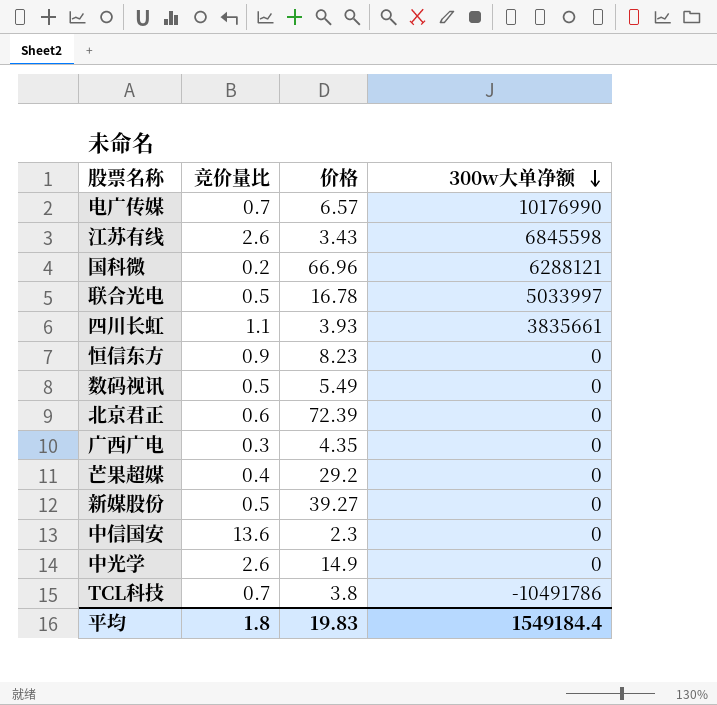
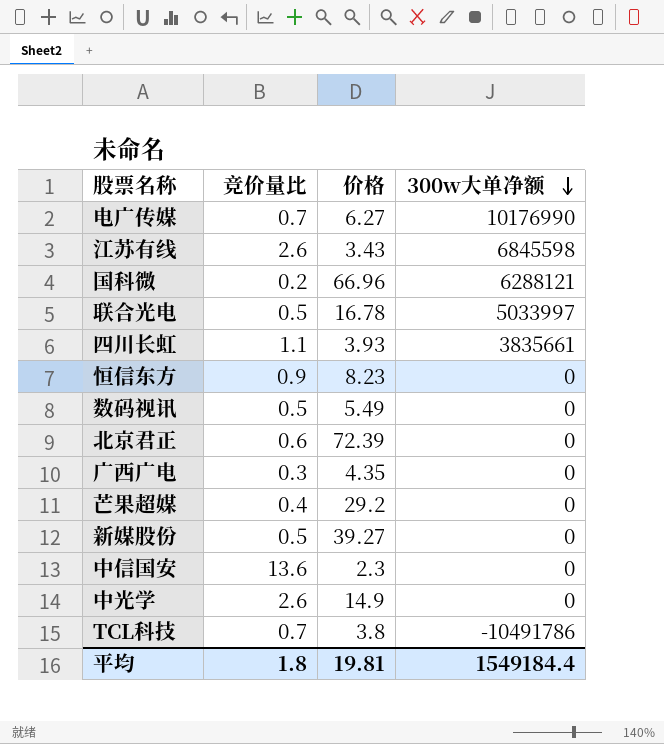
电广传媒 | 价格: 6.57 -> 6.27
平均 | 价格: 19.83 -> 19.81

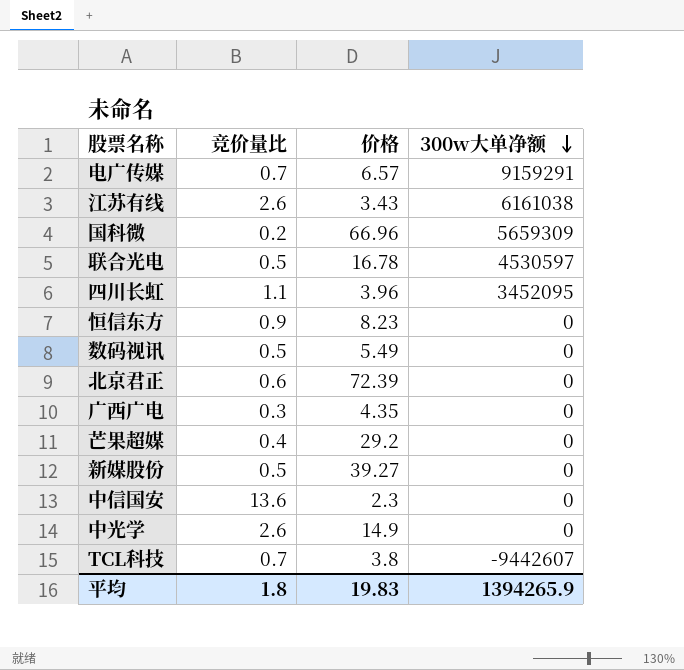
电广传媒 | 价格: 6.27 -> 6.57
电广传媒 | 300w大单净额: 10176990 -> 9159291
江苏有线 | 300w大单净额: 6845598 -> 6161038
国科微 | 300w大单净额: 6288121 -> 5659309
联合光电 | 300w大单净额: 5033997 -> 4530597
四川长虹 | 价格: 3.93 -> 3.96
四川长虹 | 300w大单净额: 3835661 -> 3452095
TCL科技 | 300w大单净额: -10491786 -> -9442607
平均 | 价格: 19.81 -> 19.83
平均 | 300w大单净额: 1549184.4 -> 1394265.9

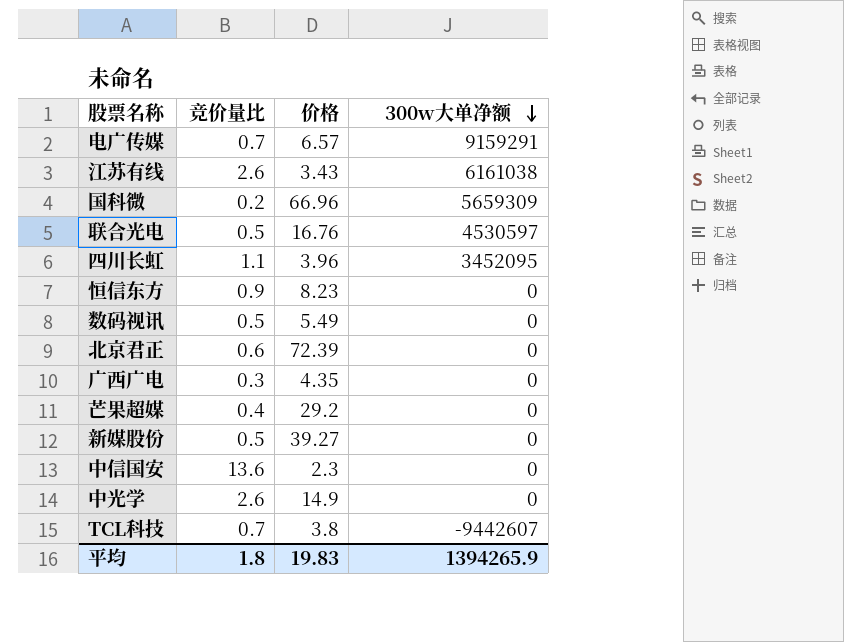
联合光电 | 价格: 16.78 -> 16.76

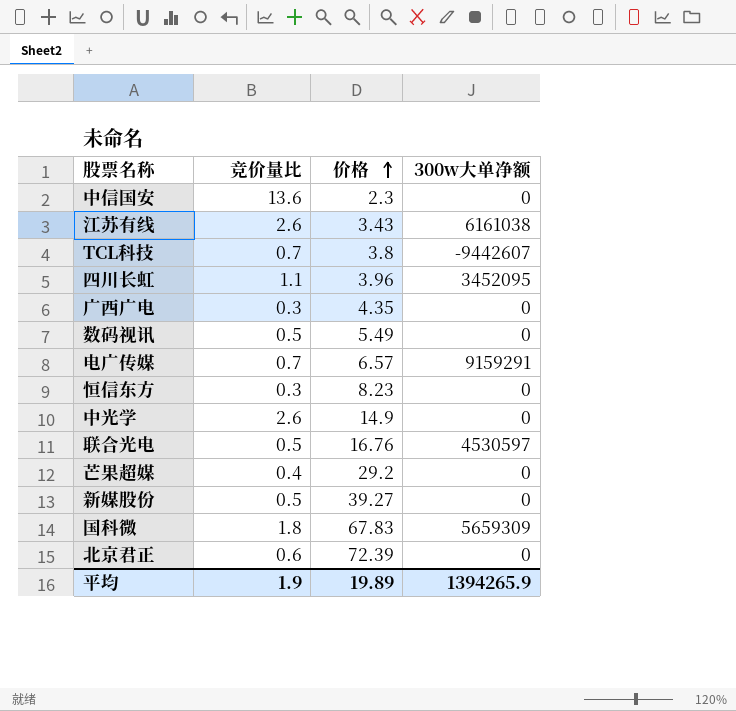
row order: 300w大单净额 descending -> 价格 ascending
恒信东方 | 竞价量比: 0.9 -> 0.3
国科微 | 竞价量比: 0.2 -> 1.8
国科微 | 价格: 66.96 -> 67.83
平均 | 竞价量比: 1.8 -> 1.9
平均 | 价格: 19.83 -> 19.89

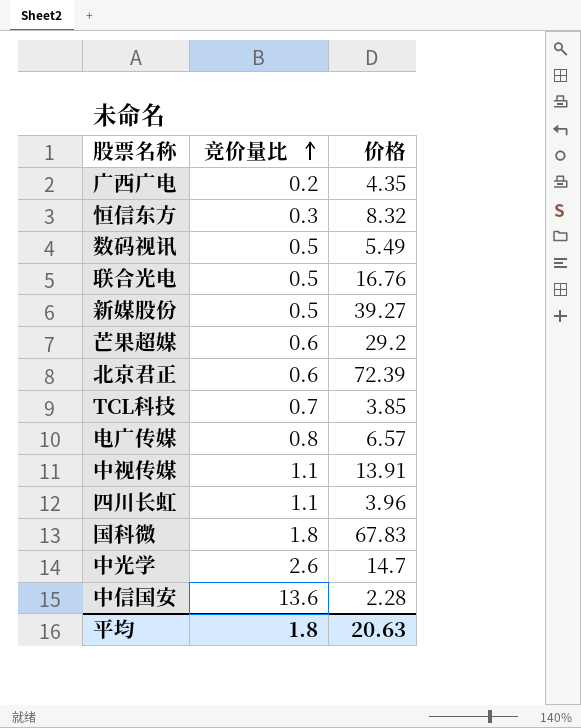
row order: 价格 ascending -> 竞价量比 ascending
column 300w大单净额 | position: 4 -> none
row 江苏有线: 2.6 | 3.43 | 6161038 -> none
广西广电 | 竞价量比: 0.3 -> 0.2
恒信东方 | 价格: 8.23 -> 8.32
芒果超媒 | 竞价量比: 0.4 -> 0.6
TCL科技 | 价格: 3.8 -> 3.85
电广传媒 | 竞价量比: 0.7 -> 0.8
row 中视传媒: none -> 1.1 | 13.91
中光学 | 价格: 14.9 -> 14.7
中信国安 | 价格: 2.3 -> 2.28
平均 | 竞价量比: 1.9 -> 1.8
平均 | 价格: 19.89 -> 20.63

